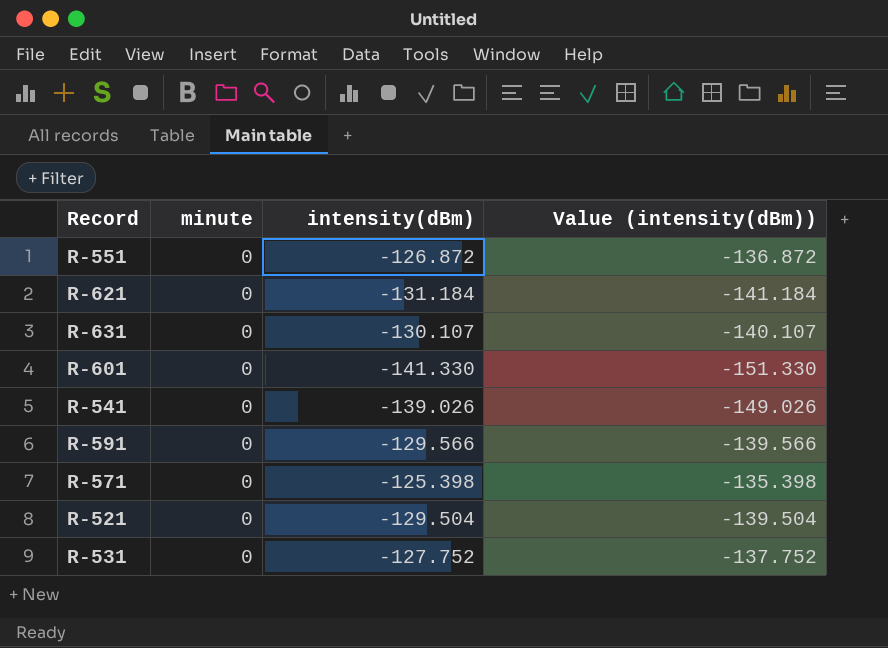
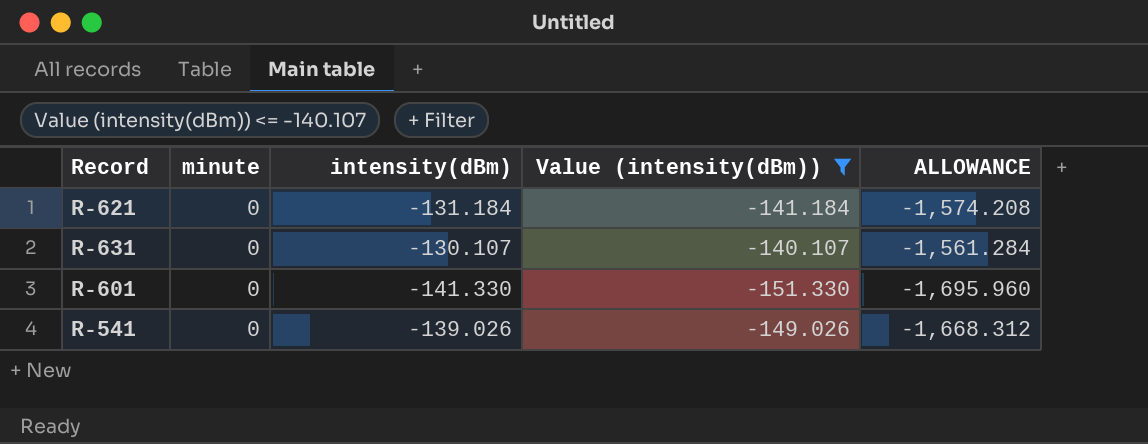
filter: none -> Value (intensity(dBm)) <= -140.107
column ALLOWANCE | formula: none -> [intensity(dBm)] * 12

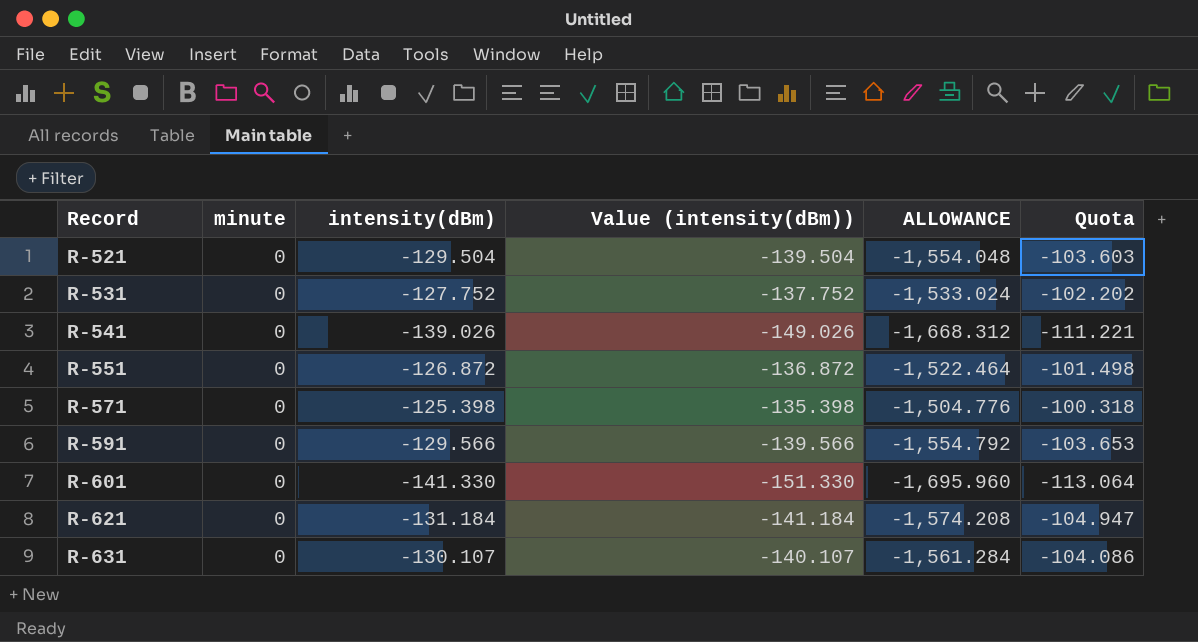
filter: Value (intensity(dBm)) <= -140.107 -> none
row order: none -> Record ascending
column Quota | formula: none -> [intensity(dBm)] * 0.8

